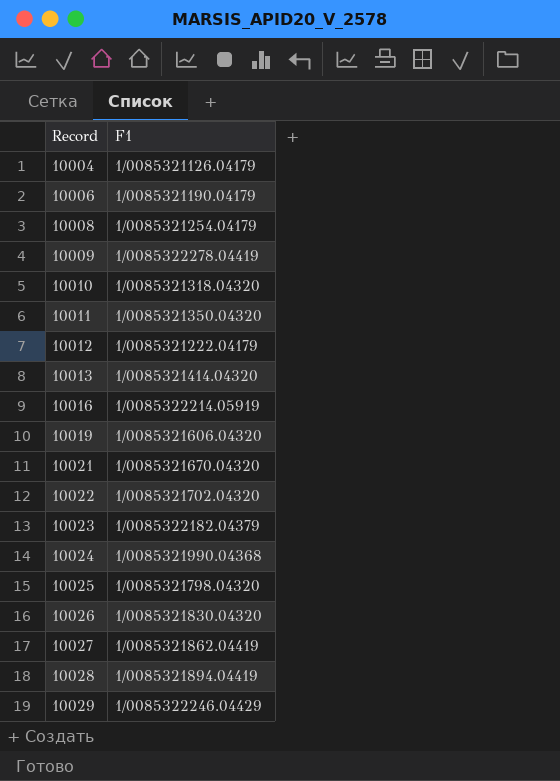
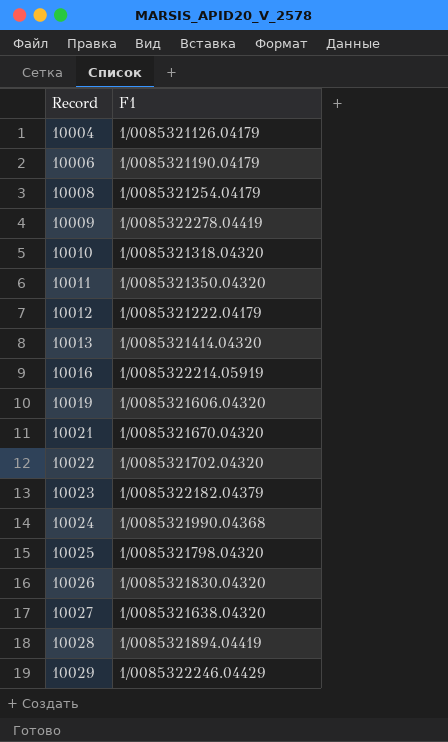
10027 | F1: 1/0085321862.04419 -> 1/0085321638.04320

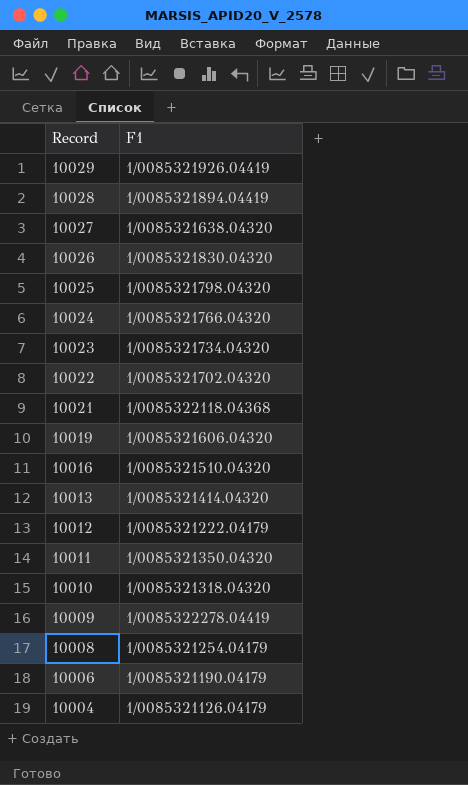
row order: Record ascending -> Record descending
10029 | F1: 1/0085322246.04429 -> 1/0085321926.04419
10024 | F1: 1/0085321990.04368 -> 1/0085321766.04320
10023 | F1: 1/0085322182.04379 -> 1/0085321734.04320
10021 | F1: 1/0085321670.04320 -> 1/0085322118.04368
10016 | F1: 1/0085322214.05919 -> 1/0085321510.04320

